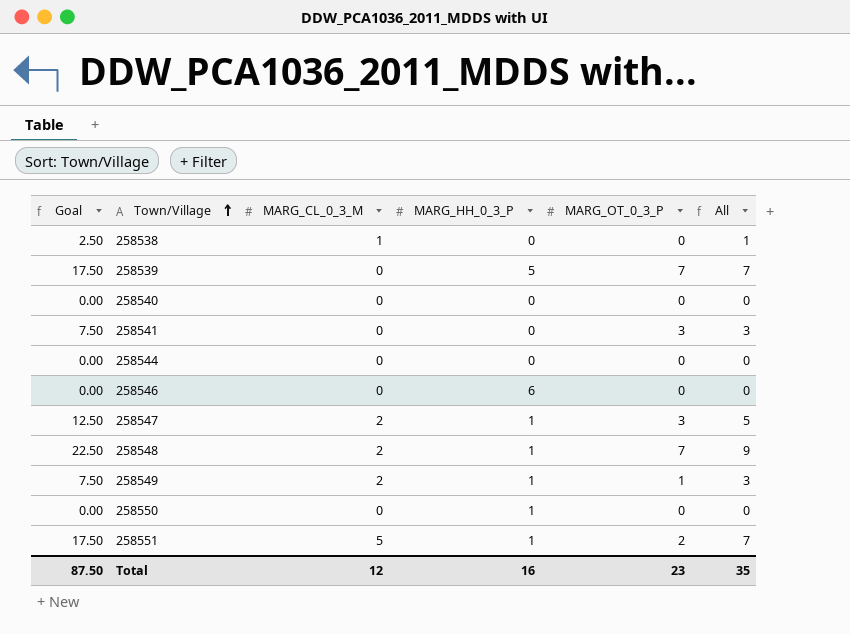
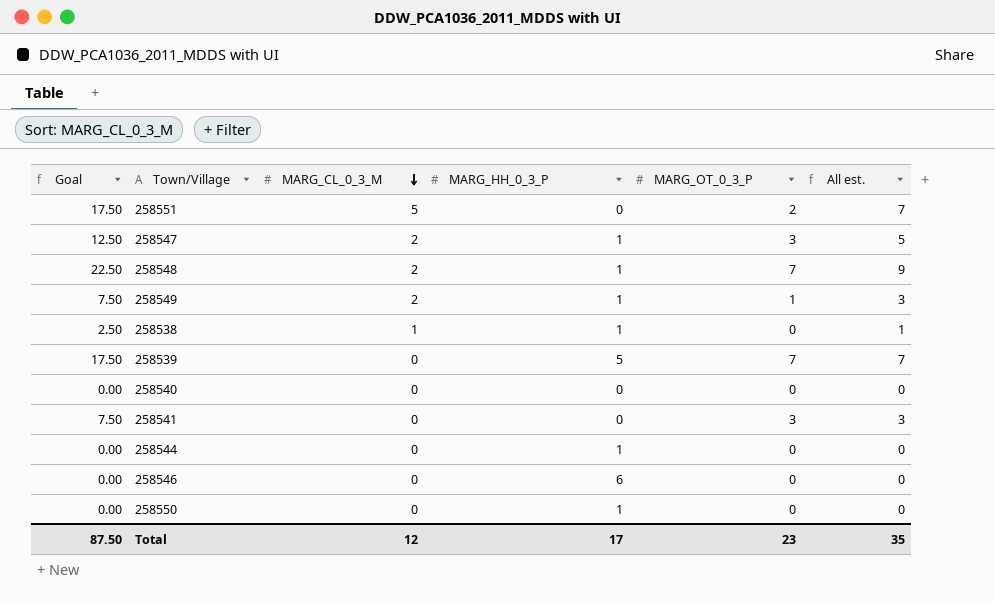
row order: Town/Village ascending -> MARG_CL_0_3_M descending
column name: All -> All est.
258551 | MARG_HH_0_3_P: 1 -> 0
258538 | MARG_HH_0_3_P: 0 -> 1
258544 | MARG_HH_0_3_P: 0 -> 1
Total | MARG_HH_0_3_P: 16 -> 17

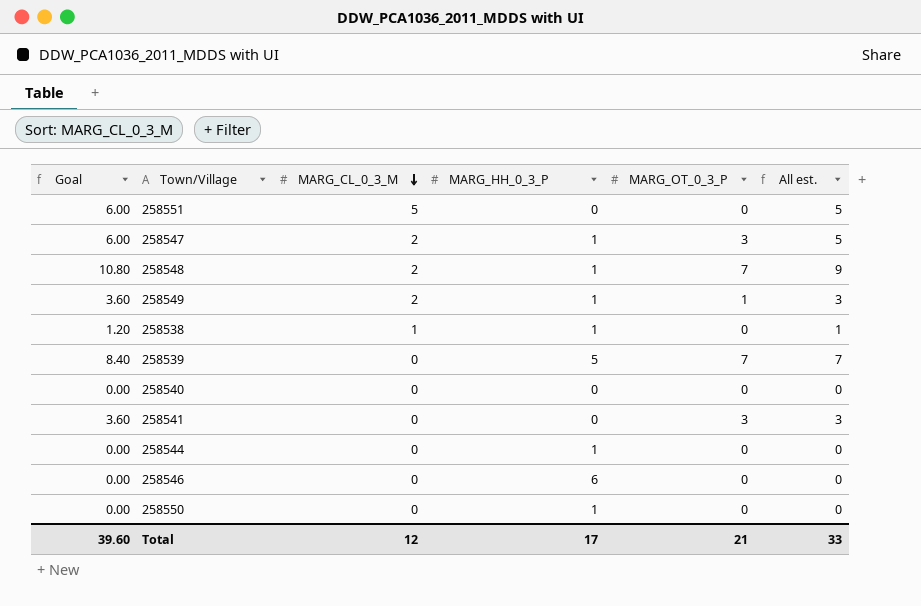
column Goal | formula: [All est.] * 2.5 -> [All est.] * 1.2
258551 | MARG_OT_0_3_P: 2 -> 0
258551 | All est.: 7 -> 5
Total | Goal: 87.50 -> 39.60
Total | MARG_OT_0_3_P: 23 -> 21
Total | All est.: 35 -> 33

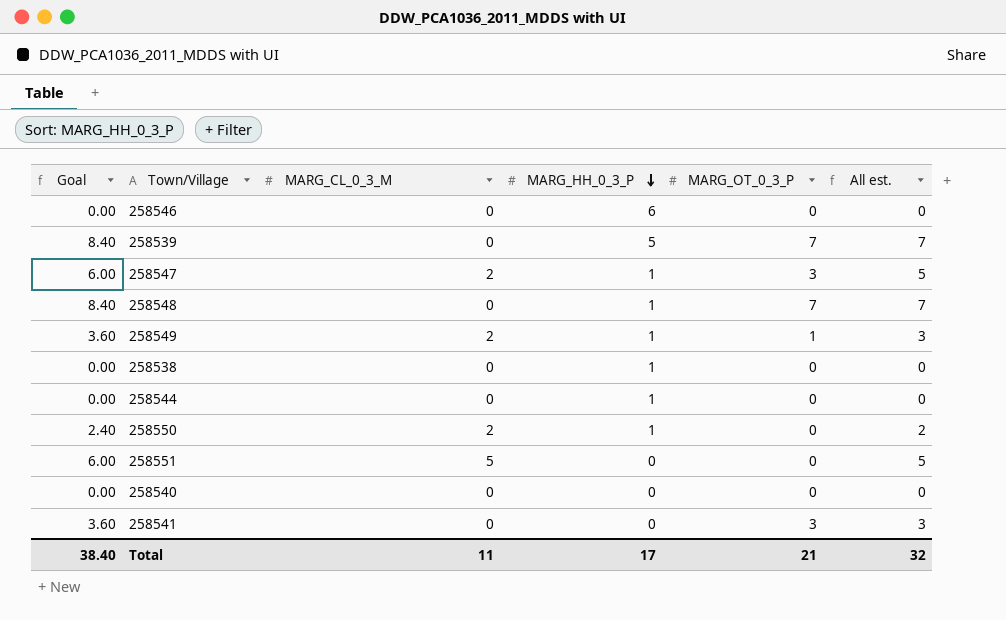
row order: MARG_CL_0_3_M descending -> MARG_HH_0_3_P descending
258548 | Goal: 10.80 -> 8.40
258548 | MARG_CL_0_3_M: 2 -> 0
258548 | All est.: 9 -> 7
258538 | Goal: 1.20 -> 0.00
258538 | MARG_CL_0_3_M: 1 -> 0
258538 | All est.: 1 -> 0
258550 | Goal: 0.00 -> 2.40
258550 | MARG_CL_0_3_M: 0 -> 2
258550 | All est.: 0 -> 2
Total | Goal: 39.60 -> 38.40
Total | MARG_CL_0_3_M: 12 -> 11
Total | All est.: 33 -> 32

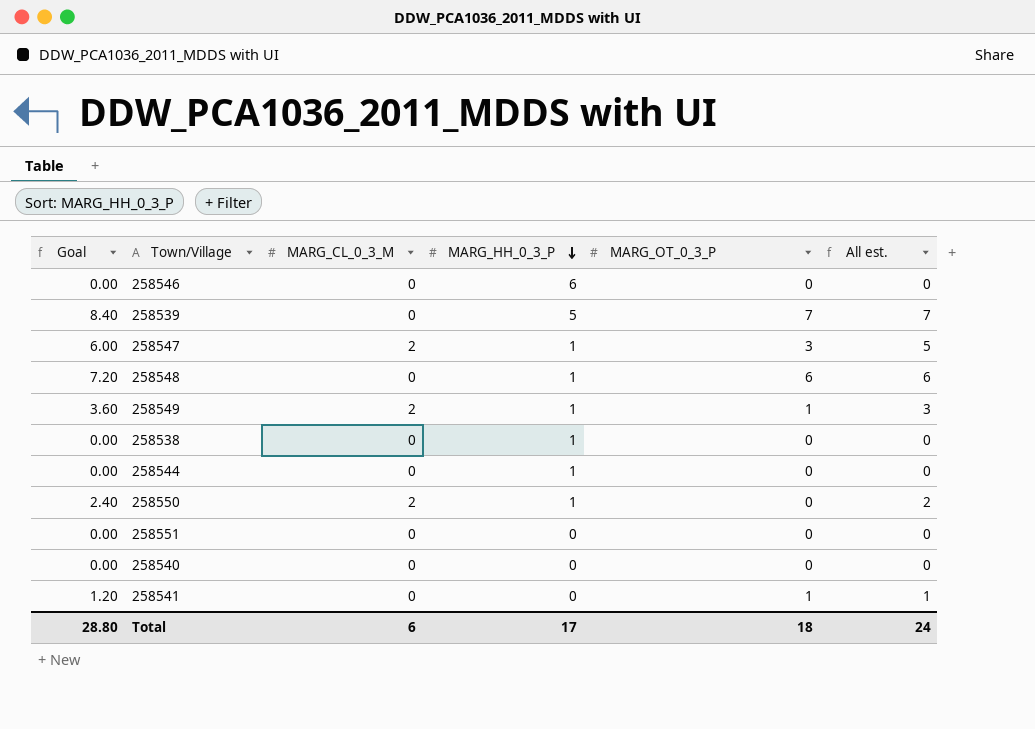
258548 | Goal: 8.40 -> 7.20
258548 | MARG_OT_0_3_P: 7 -> 6
258548 | All est.: 7 -> 6
258551 | Goal: 6.00 -> 0.00
258551 | MARG_CL_0_3_M: 5 -> 0
258551 | All est.: 5 -> 0
258541 | Goal: 3.60 -> 1.20
258541 | MARG_OT_0_3_P: 3 -> 1
258541 | All est.: 3 -> 1
Total | Goal: 38.40 -> 28.80
Total | MARG_CL_0_3_M: 11 -> 6
Total | MARG_OT_0_3_P: 21 -> 18
Total | All est.: 32 -> 24

